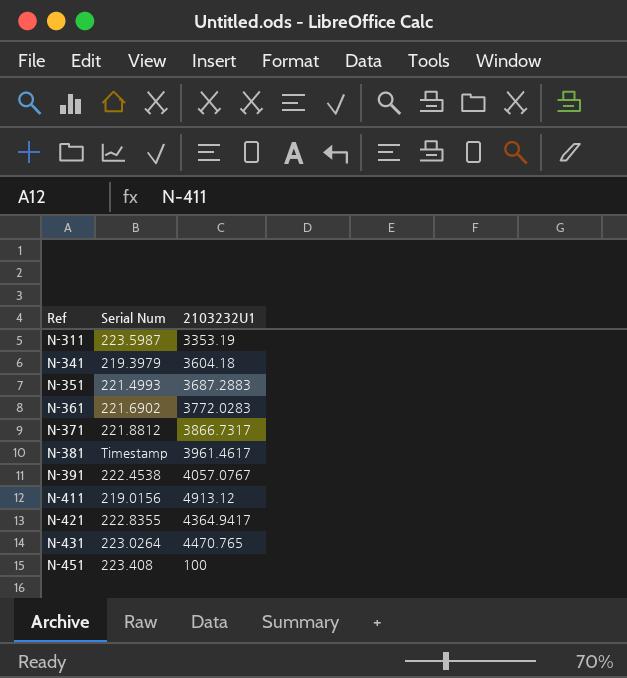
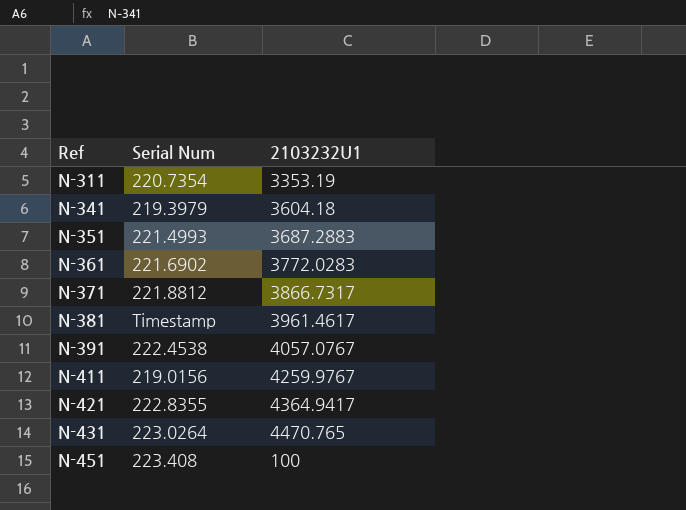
N-311 | Serial Num: 223.5987 -> 220.7354
N-411 | 2103232U1: 4913.12 -> 4259.9767

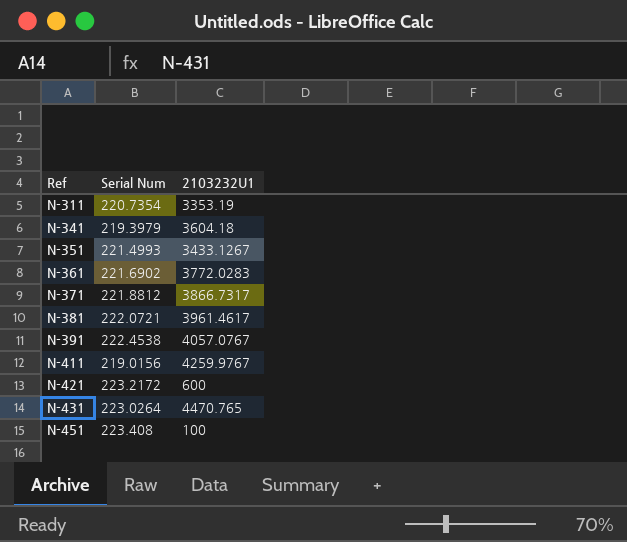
N-351 | 2103232U1: 3687.2883 -> 3433.1267
N-381 | Serial Num: Timestamp -> 222.0721
N-421 | Serial Num: 222.8355 -> 223.2172
N-421 | 2103232U1: 4364.9417 -> 600

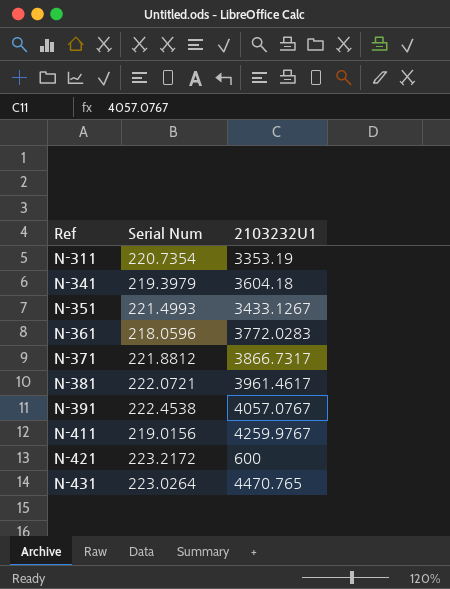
row N-451: 223.408 | 100 -> none
N-361 | Serial Num: 221.6902 -> 218.0596

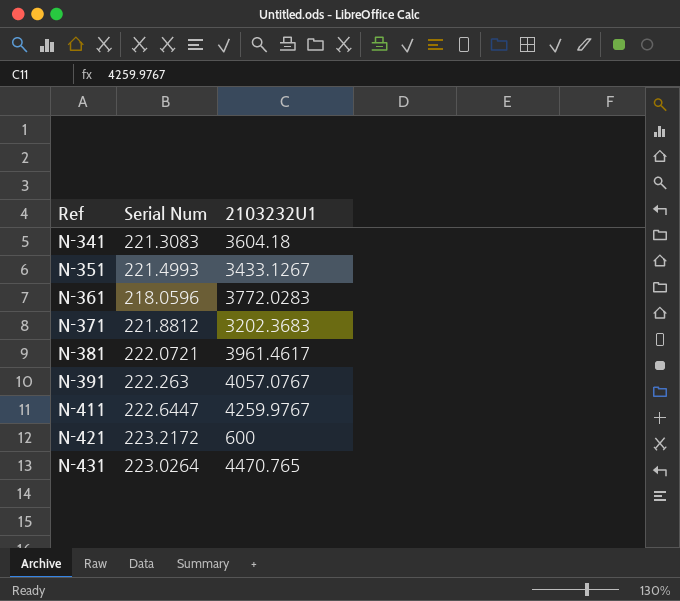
row N-311: 220.7354 | 3353.19 -> none
N-341 | Serial Num: 219.3979 -> 221.3083
N-371 | 2103232U1: 3866.7317 -> 3202.3683
N-391 | Serial Num: 222.4538 -> 222.263
N-411 | Serial Num: 219.0156 -> 222.6447

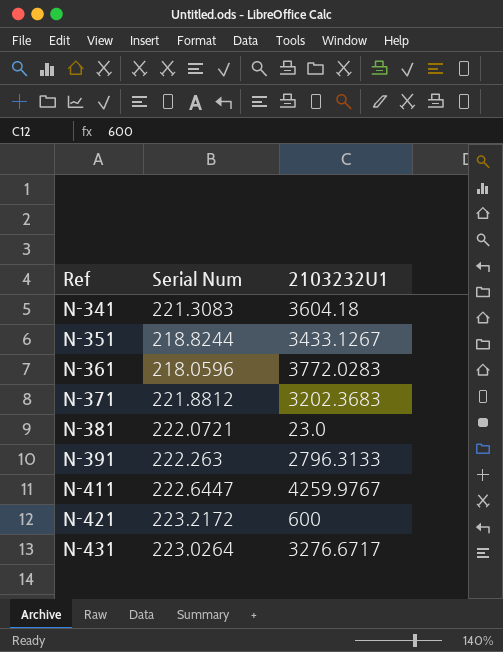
N-351 | Serial Num: 221.4993 -> 218.8244
N-381 | 2103232U1: 3961.4617 -> 23.0
N-391 | 2103232U1: 4057.0767 -> 2796.3133
N-431 | 2103232U1: 4470.765 -> 3276.6717

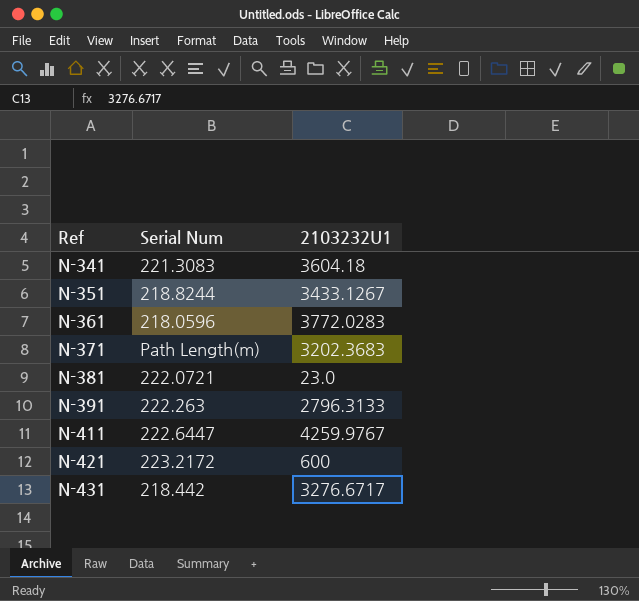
N-371 | Serial Num: 221.8812 -> Path Length(m)
N-431 | Serial Num: 223.0264 -> 218.442

